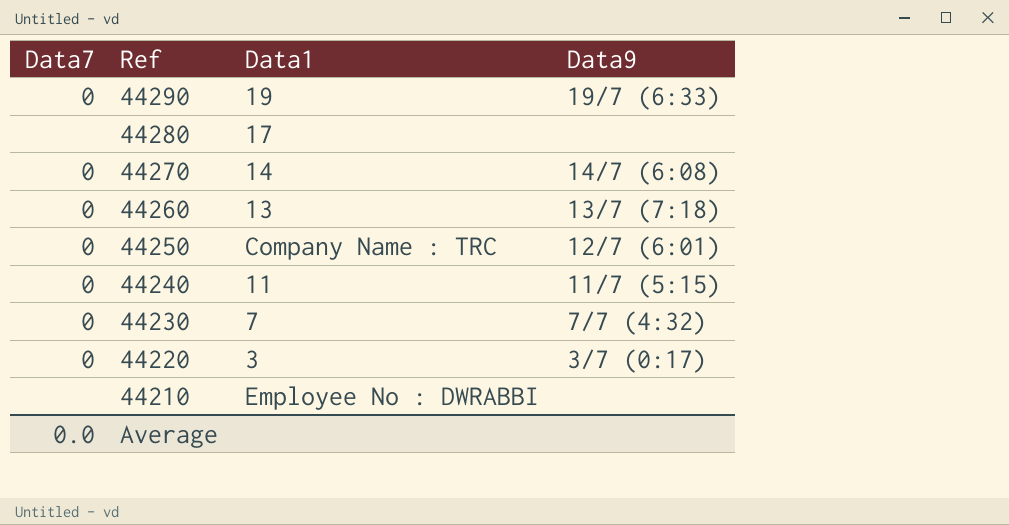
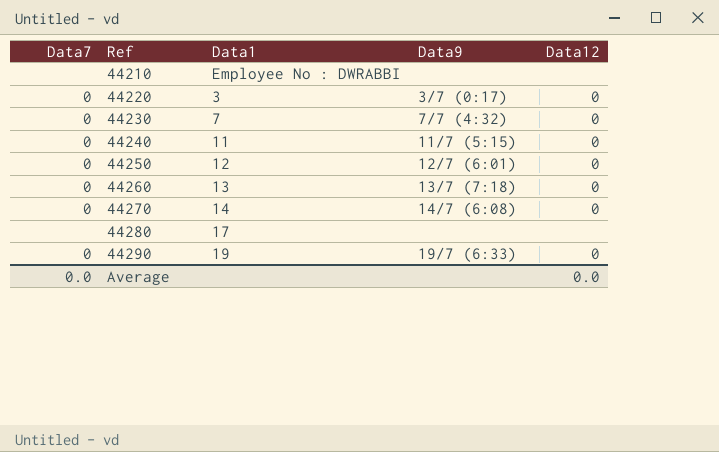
row order: Ref descending -> Ref ascending
column Data12 | position: none -> 5
44250 | Data1: Company Name : TRC -> 12

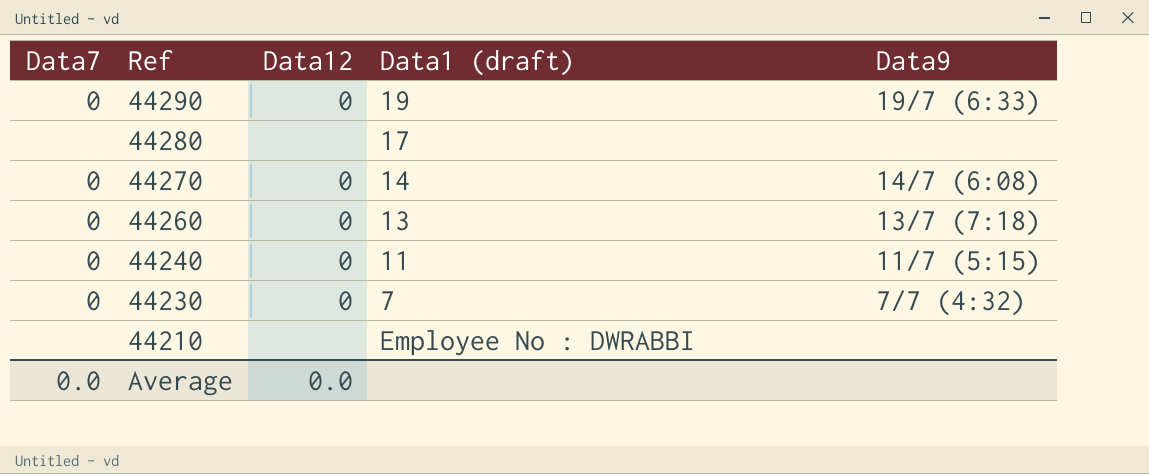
row order: Ref ascending -> Ref descending
column Data12 | position: 5 -> 3
column name: Data1 -> Data1 (draft)
row 44220: 0 | 3 | 3/7 (0:17) | 0 -> none
row 44250: 0 | 12 | 12/7 (6:01) | 0 -> none

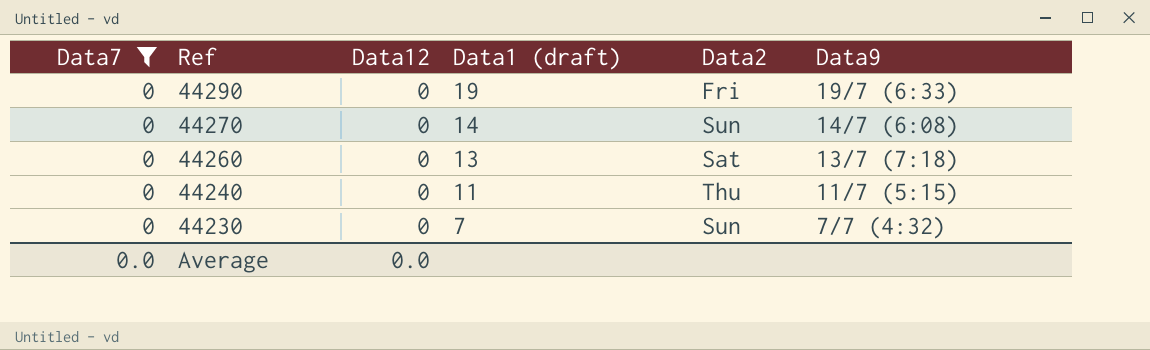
filter: none -> Data7 = 0
column Data2 | position: none -> 5

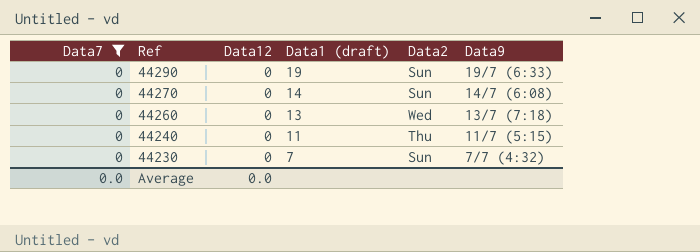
44290 | Data2: Fri -> Sun
44260 | Data2: Sat -> Wed

